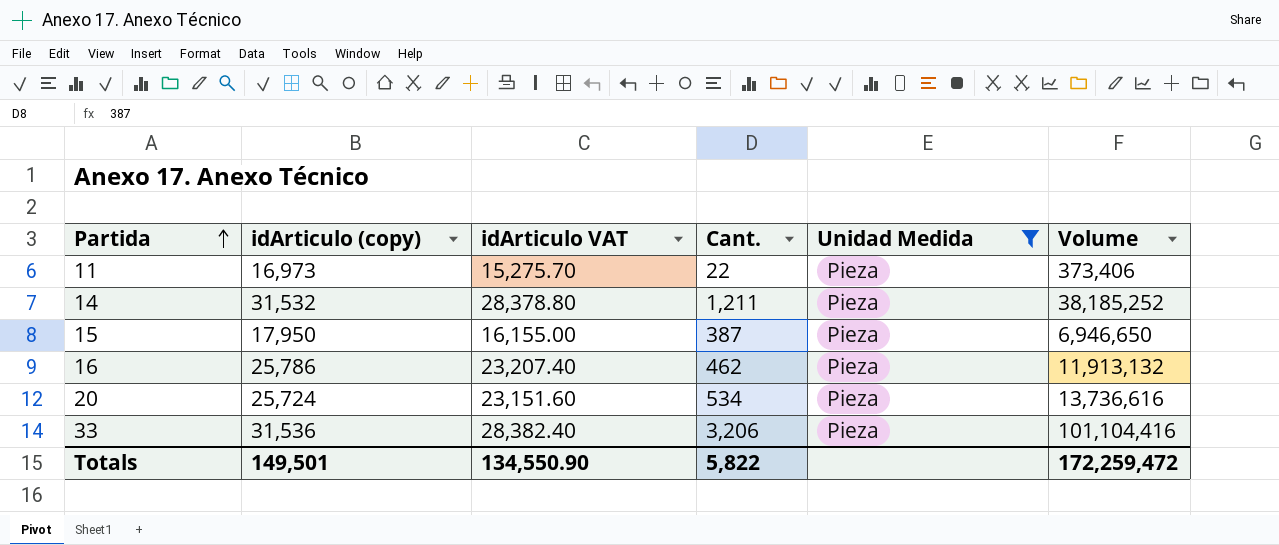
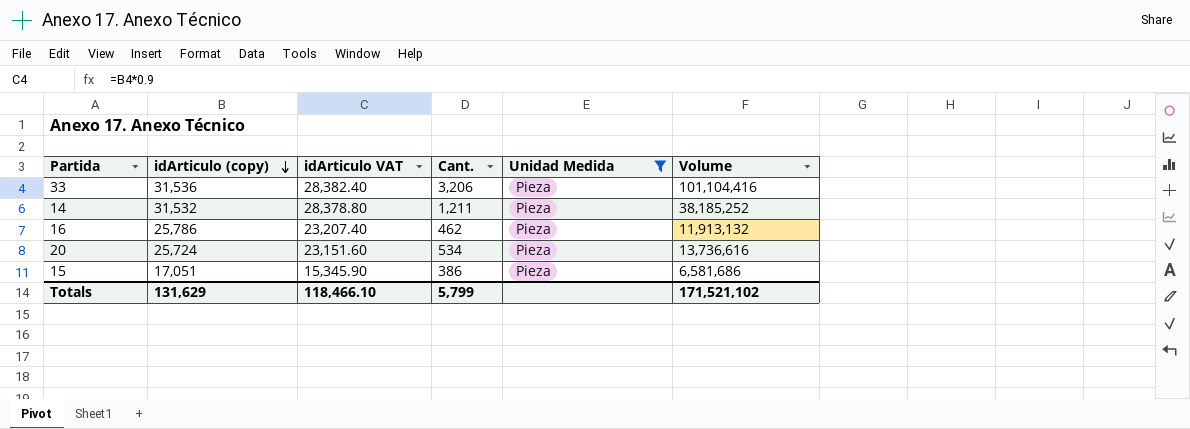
row order: Partida ascending -> idArticulo (copy) descending
row 11: 16,973 | 15,275.70 | 22 | Pieza | 373,406 -> none
15 | idArticulo (copy): 17,950 -> 17,051
15 | idArticulo VAT: 16,155.00 -> 15,345.90
15 | Cant.: 387 -> 386
15 | Volume: 6,946,650 -> 6,581,686
Totals | idArticulo (copy): 149,501 -> 131,629
Totals | idArticulo VAT: 134,550.90 -> 118,466.10
Totals | Cant.: 5,822 -> 5,799
Totals | Volume: 172,259,472 -> 171,521,102

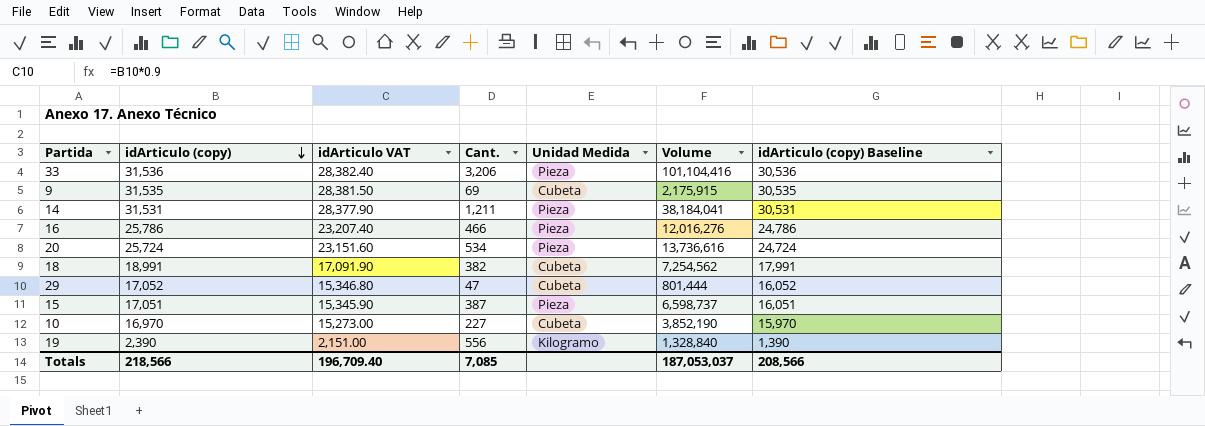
filter: Unidad Medida = Pieza -> none
column idArticulo (copy) Baseline | formula: none -> [idArticulo (copy)] - 1000
14 | idArticulo (copy): 31,532 -> 31,531
14 | idArticulo VAT: 28,378.80 -> 28,377.90
14 | Volume: 38,185,252 -> 38,184,041
16 | Cant.: 462 -> 466
16 | Volume: 11,913,132 -> 12,016,276
15 | Cant.: 386 -> 387
15 | Volume: 6,581,686 -> 6,598,737
Totals | idArticulo (copy): 131,629 -> 218,566
Totals | idArticulo VAT: 118,466.10 -> 196,709.40
Totals | Cant.: 5,799 -> 7,085
Totals | Volume: 171,521,102 -> 187,053,037

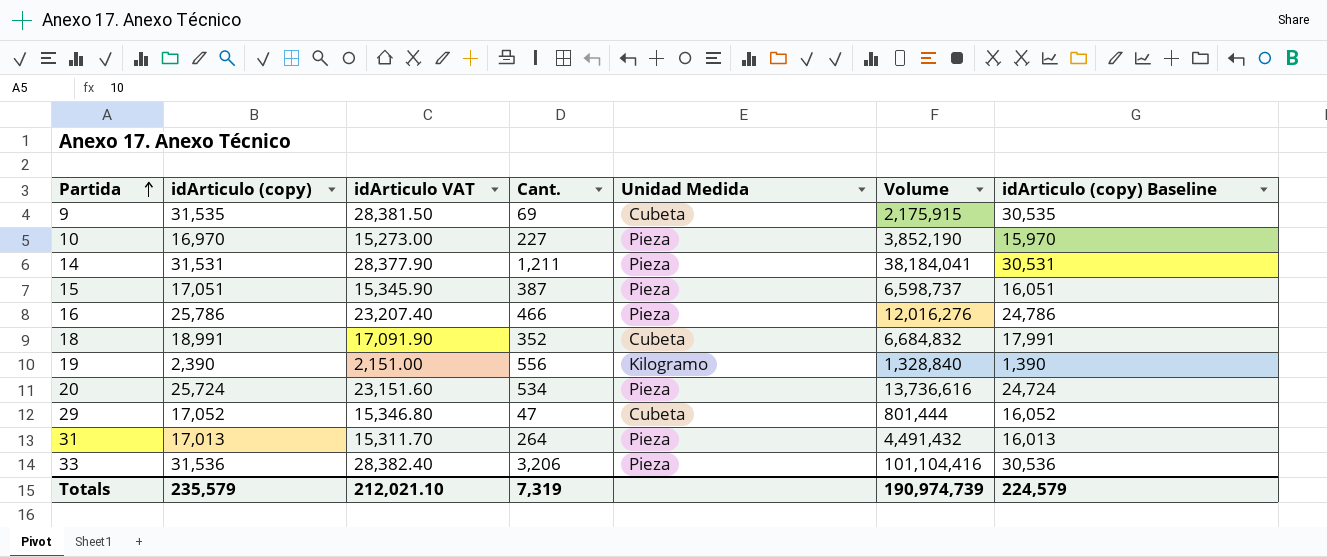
row order: idArticulo (copy) descending -> Partida ascending
10 | Unidad Medida: Cubeta -> Pieza
18 | Cant.: 382 -> 352
18 | Volume: 7,254,562 -> 6,684,832
row 31: none -> 17,013 | 15,311.70 | 264 | Pieza | 4,491,432 | 16,013
Totals | idArticulo (copy): 218,566 -> 235,579
Totals | idArticulo VAT: 196,709.40 -> 212,021.10
Totals | Cant.: 7,085 -> 7,319
Totals | Volume: 187,053,037 -> 190,974,739
Totals | idArticulo (copy) Baseline: 208,566 -> 224,579

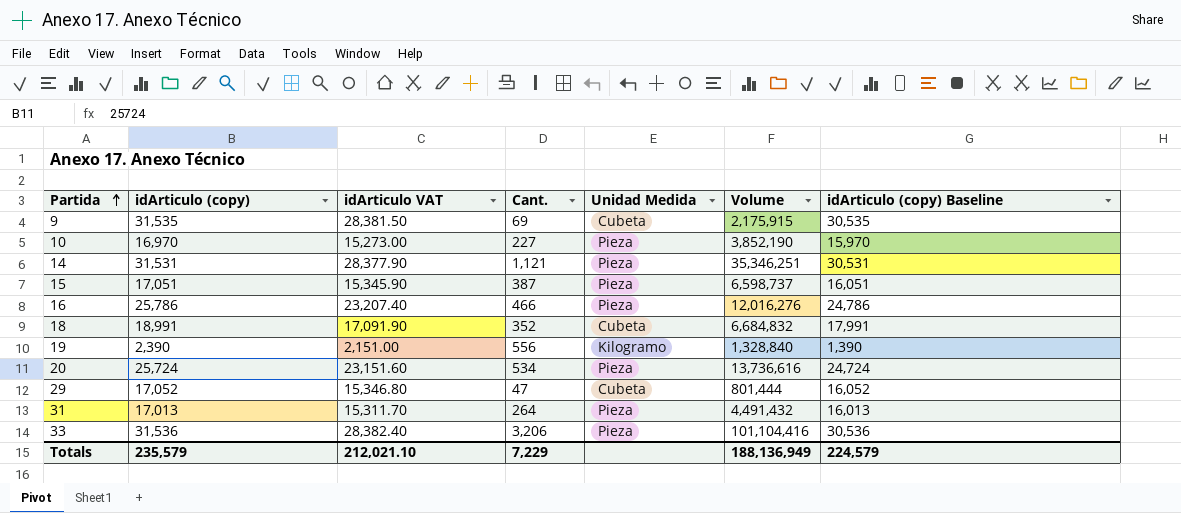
14 | Cant.: 1,211 -> 1,121
14 | Volume: 38,184,041 -> 35,346,251
Totals | Cant.: 7,319 -> 7,229
Totals | Volume: 190,974,739 -> 188,136,949

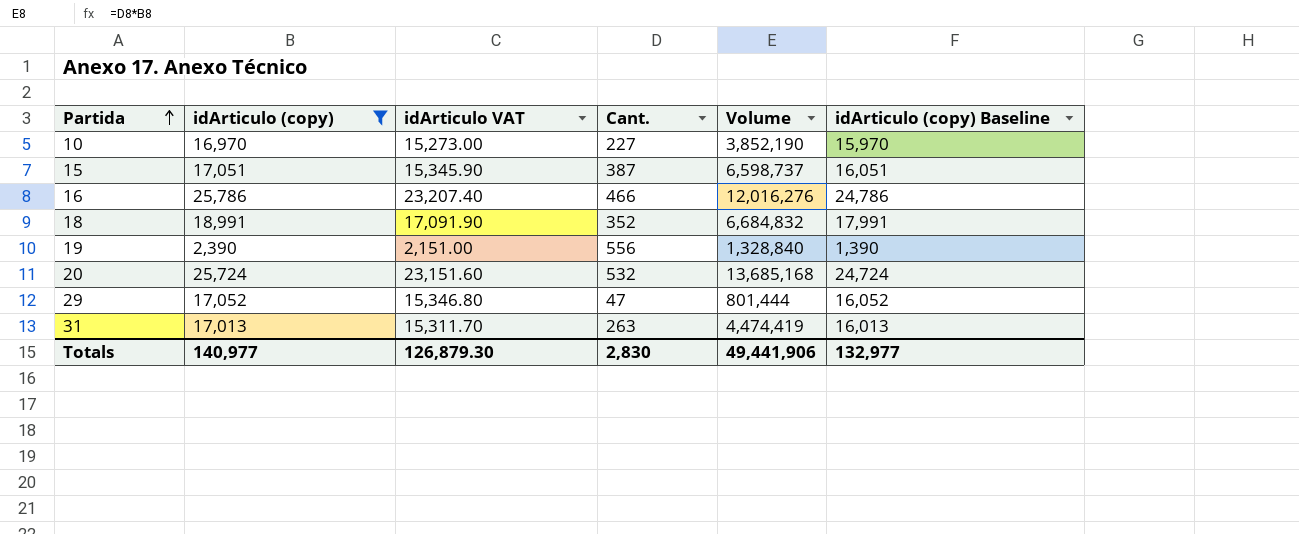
filter: none -> idArticulo (copy) <= 25,786
column Unidad Medida | position: 5 -> none
20 | Cant.: 534 -> 532
20 | Volume: 13,736,616 -> 13,685,168
31 | Cant.: 264 -> 263
31 | Volume: 4,491,432 -> 4,474,419
Totals | idArticulo (copy): 235,579 -> 140,977
Totals | idArticulo VAT: 212,021.10 -> 126,879.30
Totals | Cant.: 7,229 -> 2,830
Totals | Volume: 188,136,949 -> 49,441,906
Totals | idArticulo (copy) Baseline: 224,579 -> 132,977

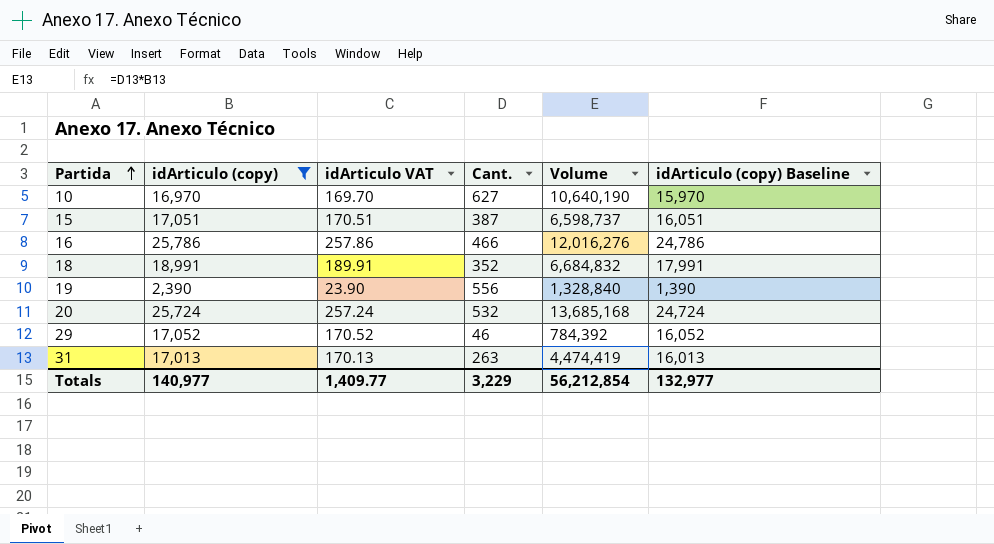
column idArticulo VAT | formula: [idArticulo (copy)] * 0.9 -> [idArticulo (copy)] * 0.01
10 | Cant.: 227 -> 627
10 | Volume: 3,852,190 -> 10,640,190
29 | Cant.: 47 -> 46
29 | Volume: 801,444 -> 784,392
Totals | idArticulo VAT: 126,879.30 -> 1,409.77
Totals | Cant.: 2,830 -> 3,229
Totals | Volume: 49,441,906 -> 56,212,854

